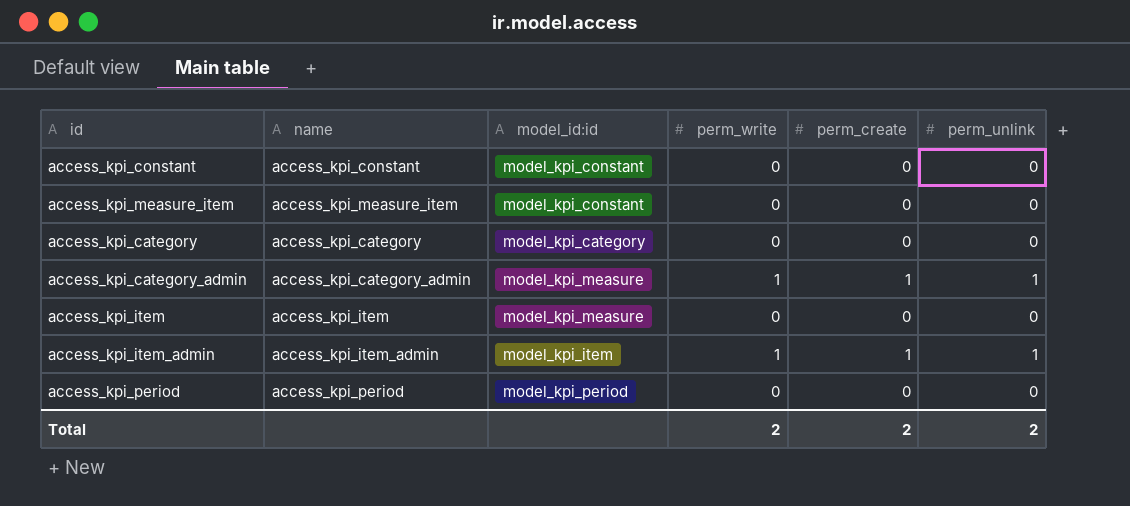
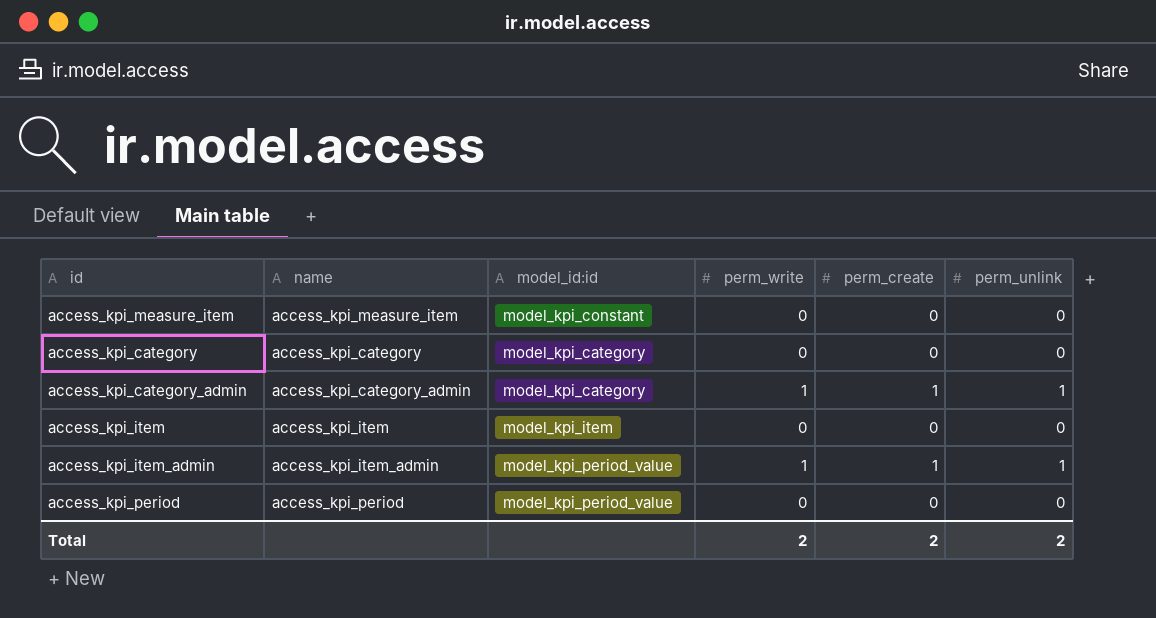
row access_kpi_constant: access_kpi_constant | model_kpi_constant | 0 | 0 | 0 -> none
access_kpi_category_admin | model_id:id: model_kpi_measure -> model_kpi_category
access_kpi_item | model_id:id: model_kpi_measure -> model_kpi_item
access_kpi_item_admin | model_id:id: model_kpi_item -> model_kpi_period_value
access_kpi_period | model_id:id: model_kpi_period -> model_kpi_period_value

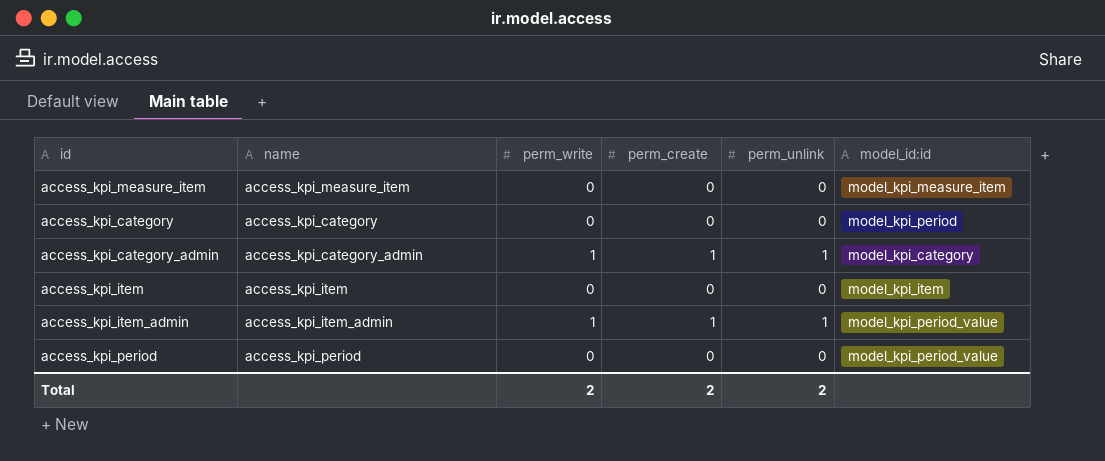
column model_id:id | position: 3 -> 6
access_kpi_measure_item | model_id:id: model_kpi_constant -> model_kpi_measure_item
access_kpi_category | model_id:id: model_kpi_category -> model_kpi_period

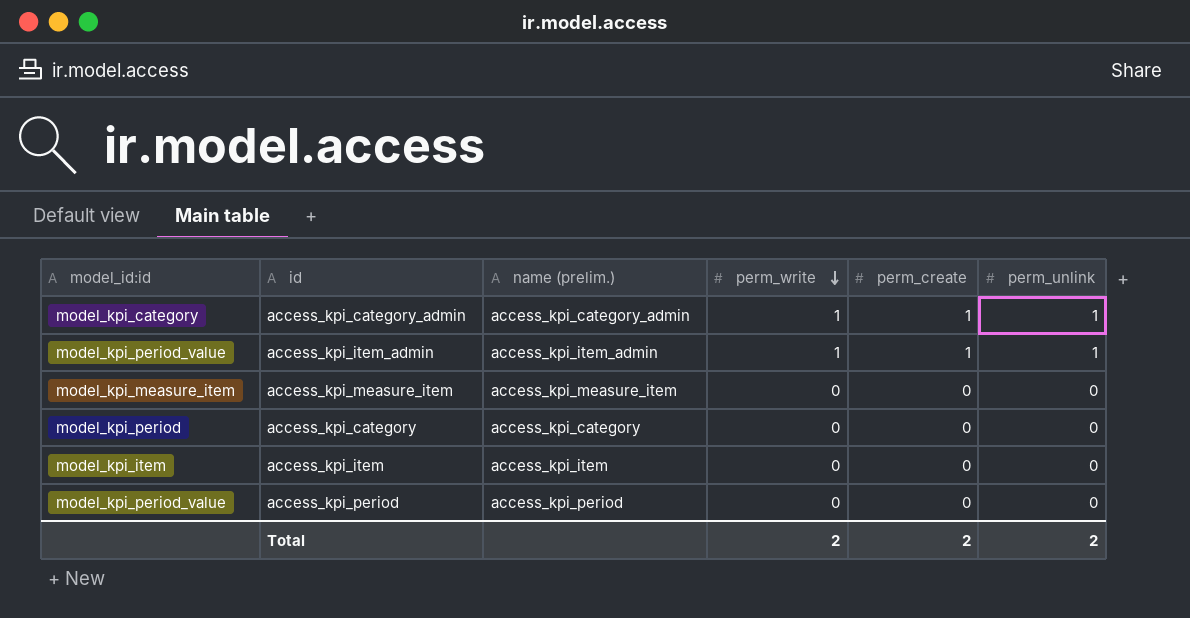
row order: none -> perm_write descending
column model_id:id | position: 6 -> 1
column name: name -> name (prelim.)

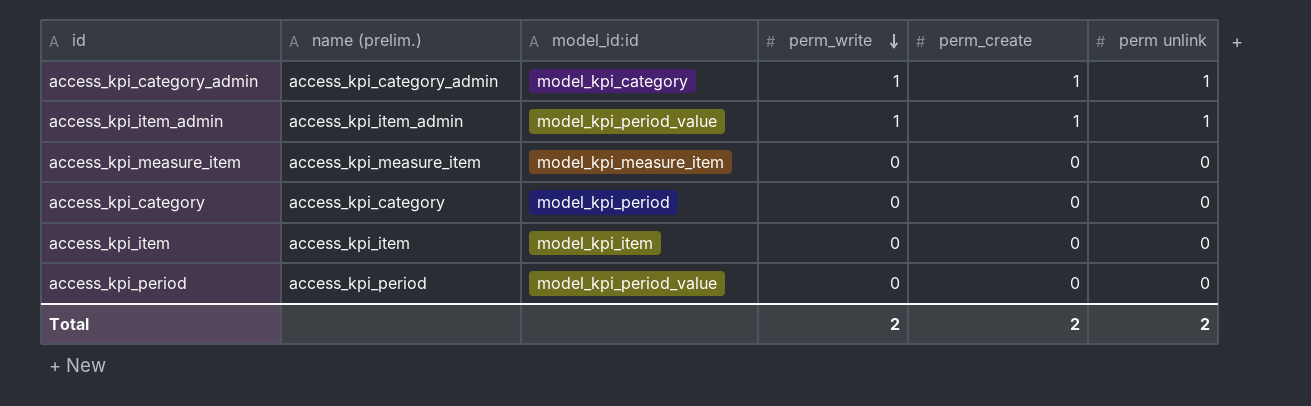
column model_id:id | position: 1 -> 3
column name: perm_unlink -> perm unlink

